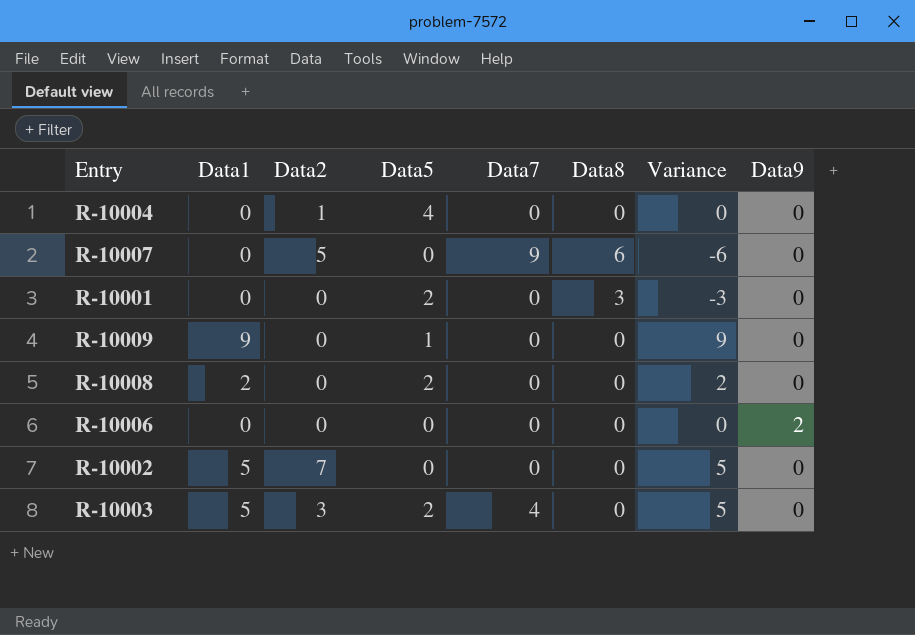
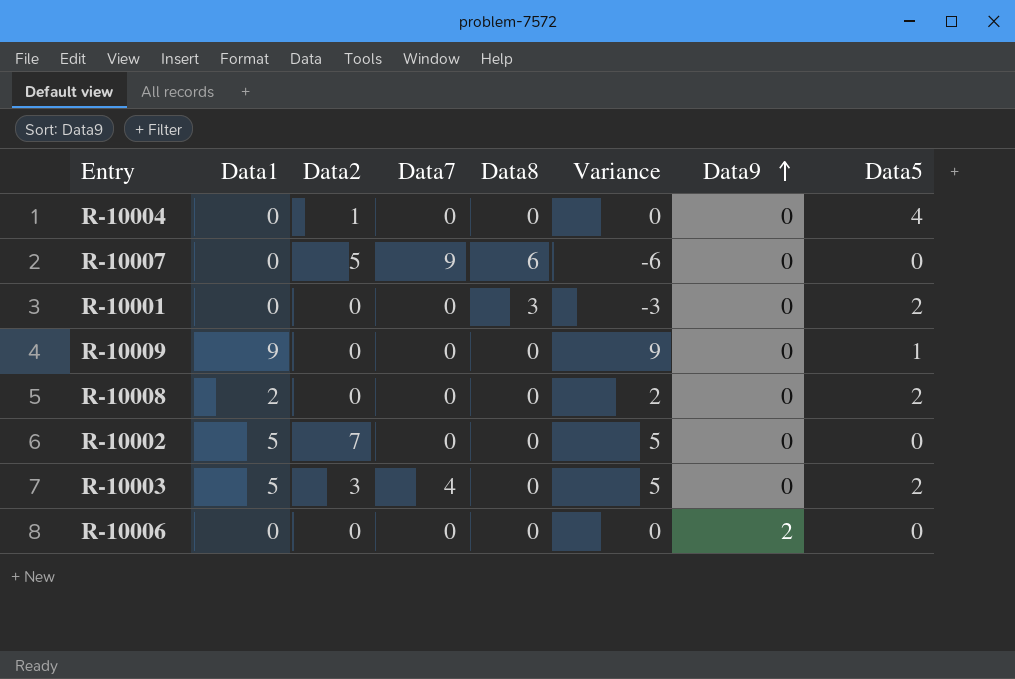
row order: none -> Data9 ascending
column Data5 | position: 4 -> 8

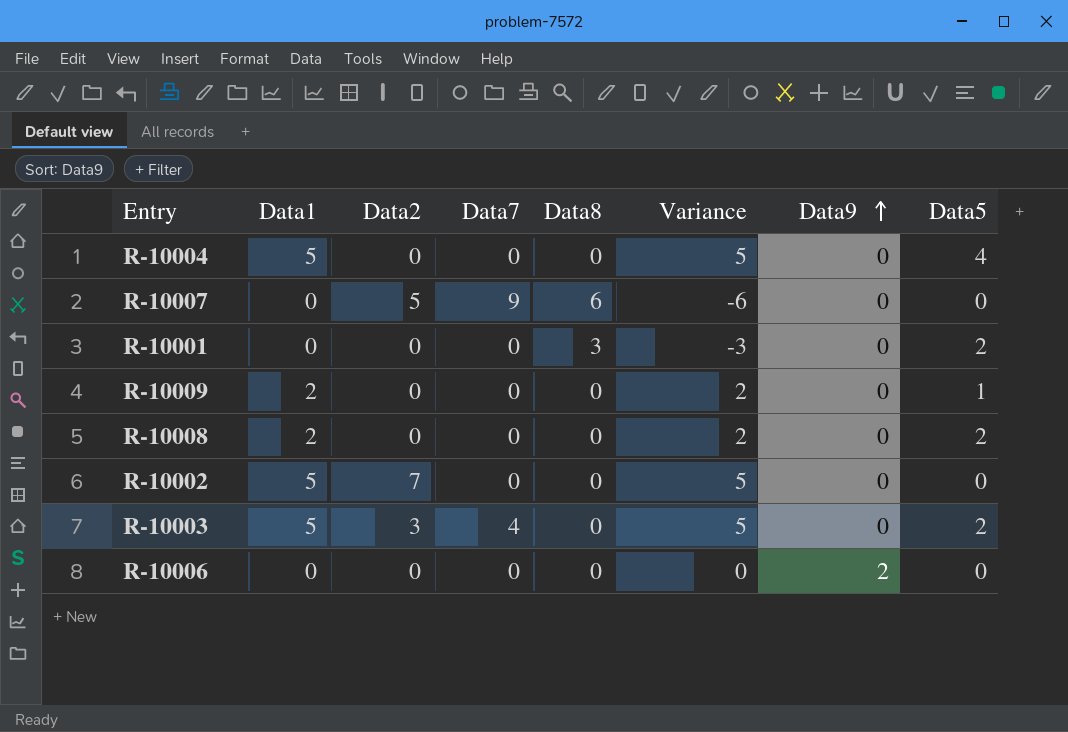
R-10004 | Data1: 0 -> 5
R-10004 | Data2: 1 -> 0
R-10004 | Variance: 0 -> 5
R-10009 | Data1: 9 -> 2
R-10009 | Variance: 9 -> 2

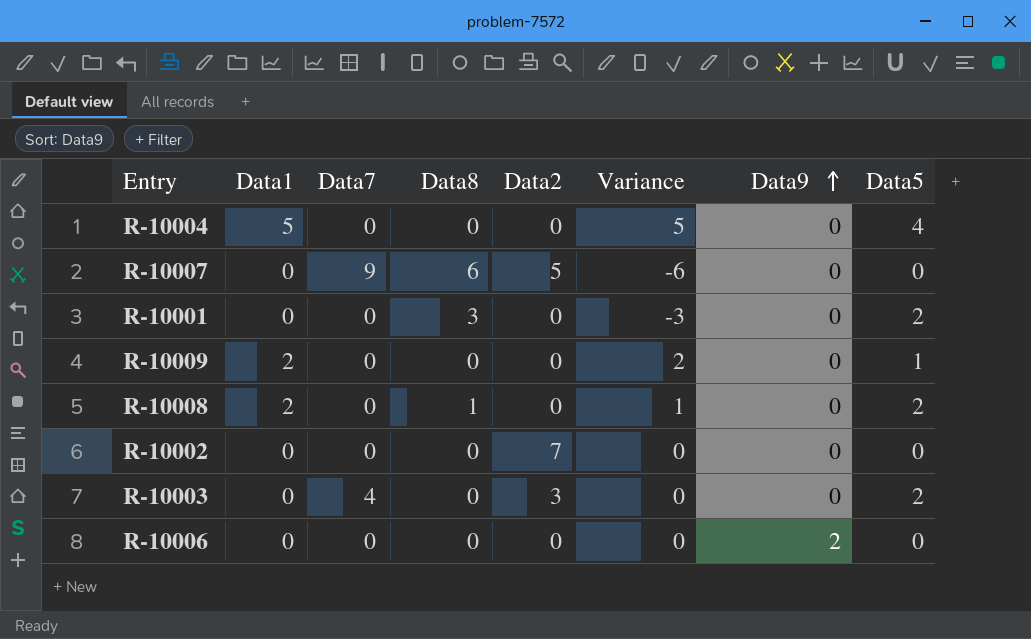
column Data2 | position: 3 -> 5
R-10008 | Data8: 0 -> 1
R-10008 | Variance: 2 -> 1
R-10002 | Data1: 5 -> 0
R-10002 | Variance: 5 -> 0
R-10003 | Data1: 5 -> 0
R-10003 | Variance: 5 -> 0

